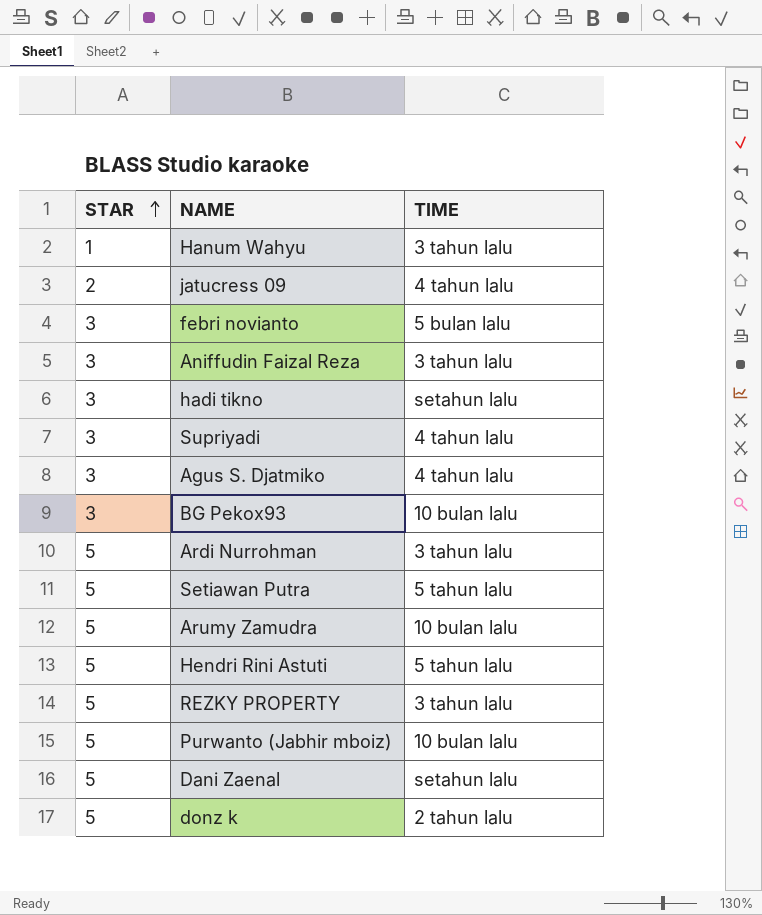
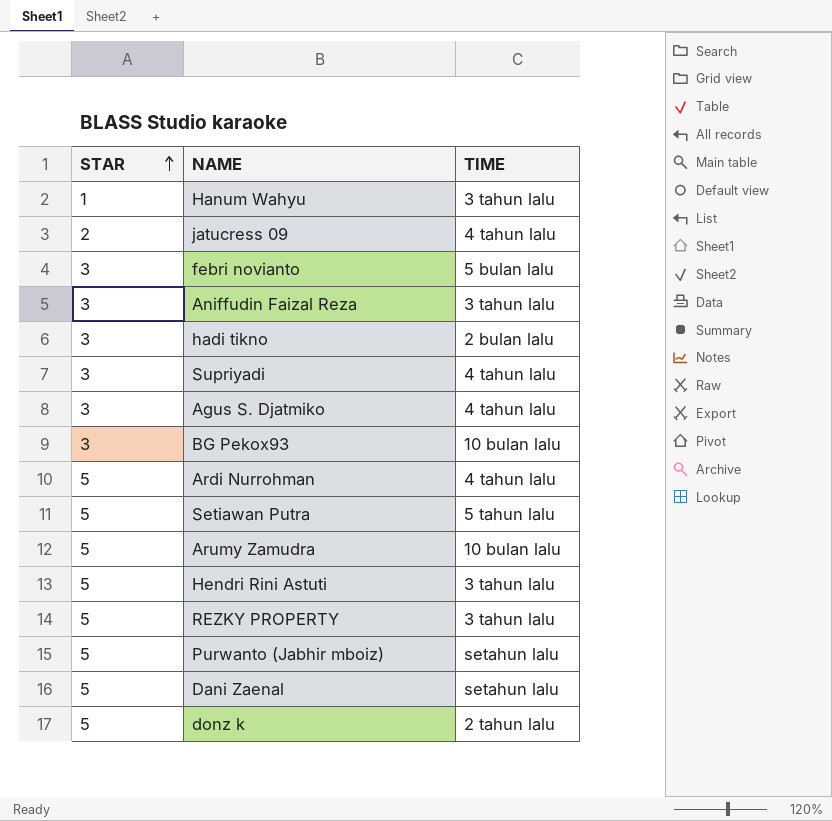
hadi tikno | TIME: setahun lalu -> 2 bulan lalu
Ardi Nurrohman | TIME: 3 tahun lalu -> 4 tahun lalu
Hendri Rini Astuti | TIME: 5 tahun lalu -> 3 tahun lalu
Purwanto (Jabhir mboiz) | TIME: 10 bulan lalu -> setahun lalu

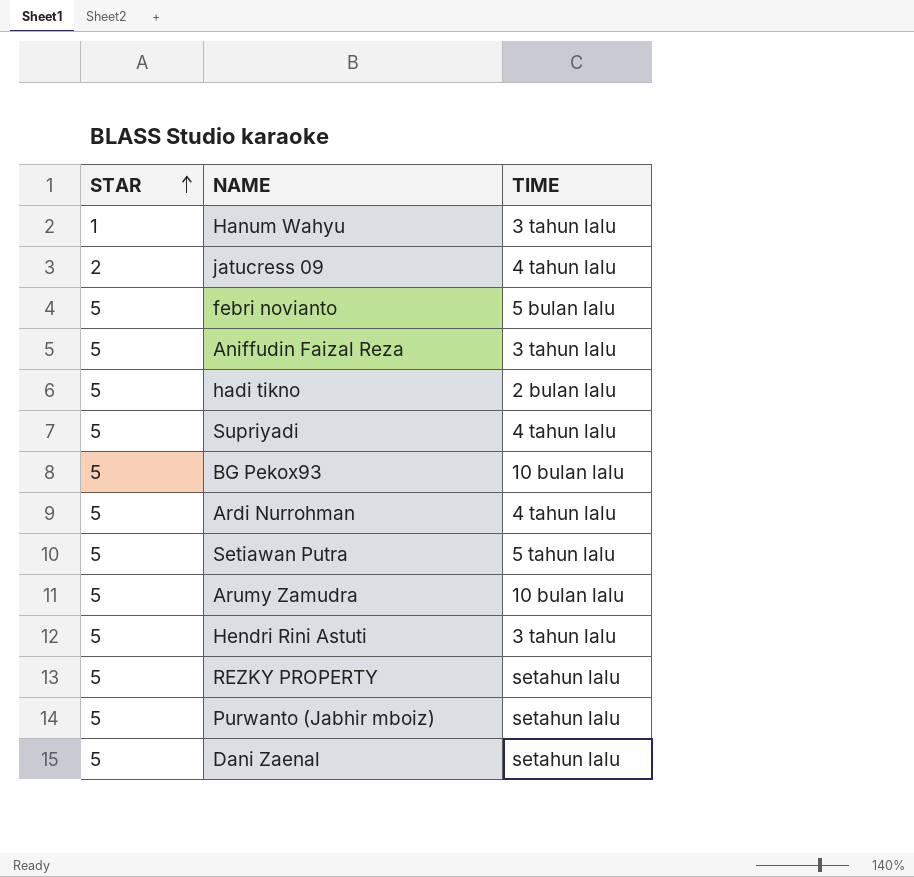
row Agus S. Djatmiko: 3 | 4 tahun lalu -> none
row donz k: 5 | 2 tahun lalu -> none
febri novianto | STAR: 3 -> 5
Aniffudin Faizal Reza | STAR: 3 -> 5
hadi tikno | STAR: 3 -> 5
Supriyadi | STAR: 3 -> 5
BG Pekox93 | STAR: 3 -> 5
REZKY PROPERTY | TIME: 3 tahun lalu -> setahun lalu

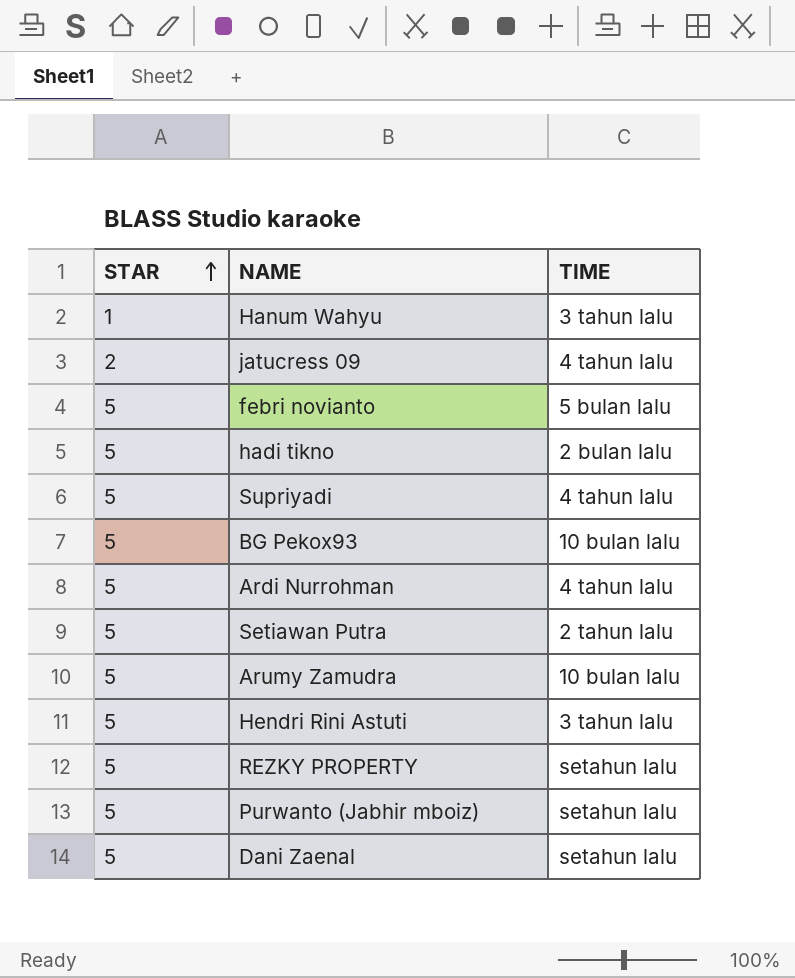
row Aniffudin Faizal Reza: 5 | 3 tahun lalu -> none
Setiawan Putra | TIME: 5 tahun lalu -> 2 tahun lalu

